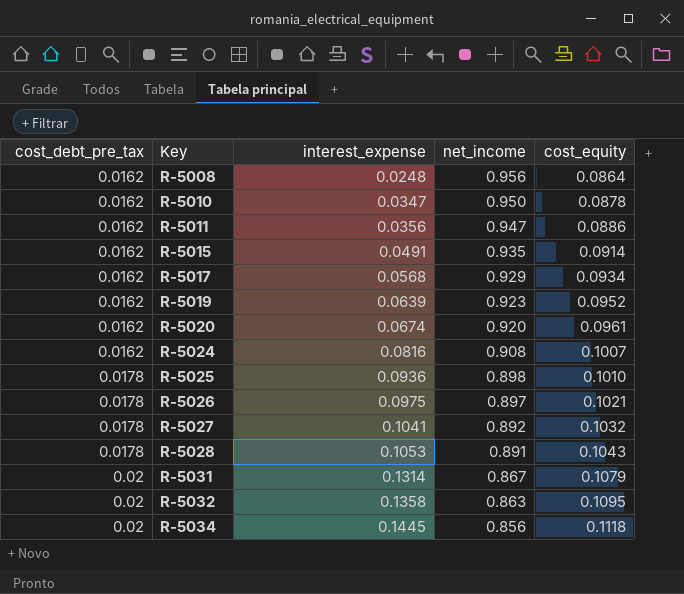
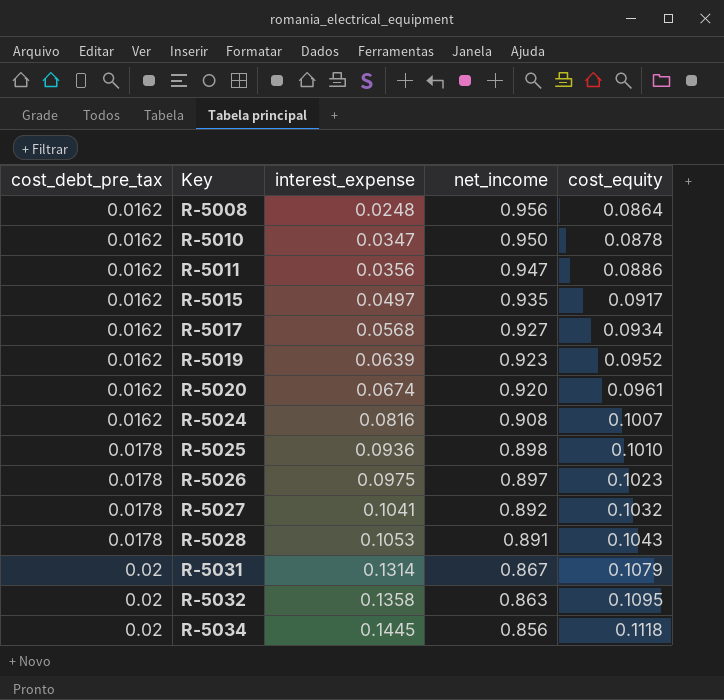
R-5015 | interest_expense: 0.0491 -> 0.0497
R-5015 | cost_equity: 0.0914 -> 0.0917
R-5017 | net_income: 0.929 -> 0.927
R-5026 | cost_equity: 0.1021 -> 0.1023

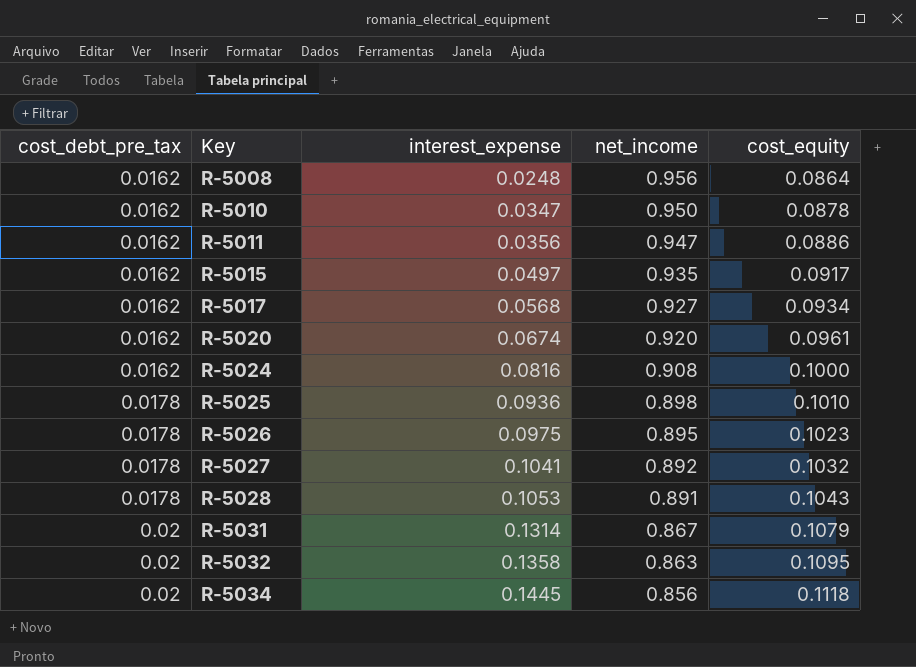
row R-5019: 0.0162 | 0.0639 | 0.923 | 0.0952 -> none
R-5024 | cost_equity: 0.1007 -> 0.1000
R-5026 | net_income: 0.897 -> 0.895

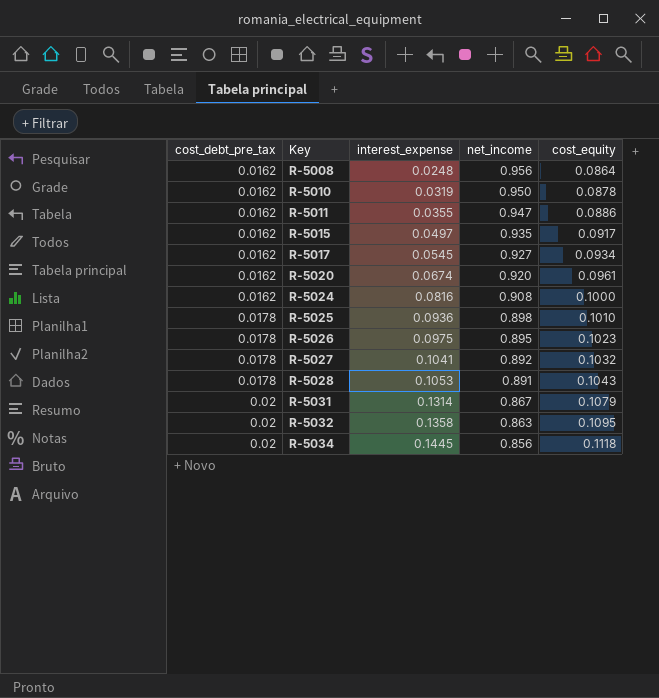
R-5010 | interest_expense: 0.0347 -> 0.0319
R-5011 | interest_expense: 0.0356 -> 0.0355
R-5017 | interest_expense: 0.0568 -> 0.0545

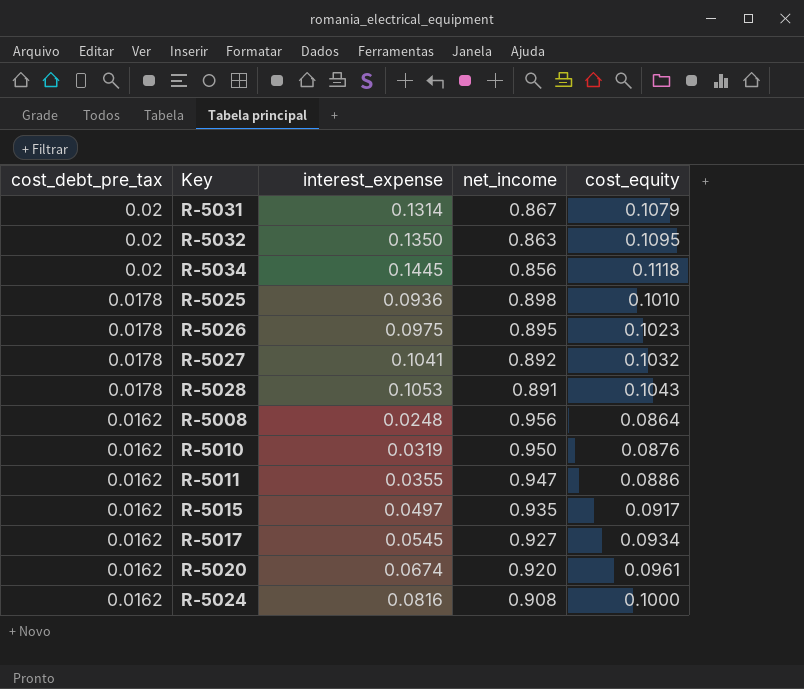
row order: cost_debt_pre_tax ascending -> cost_debt_pre_tax descending
R-5032 | interest_expense: 0.1358 -> 0.1350
R-5010 | cost_equity: 0.0878 -> 0.0876

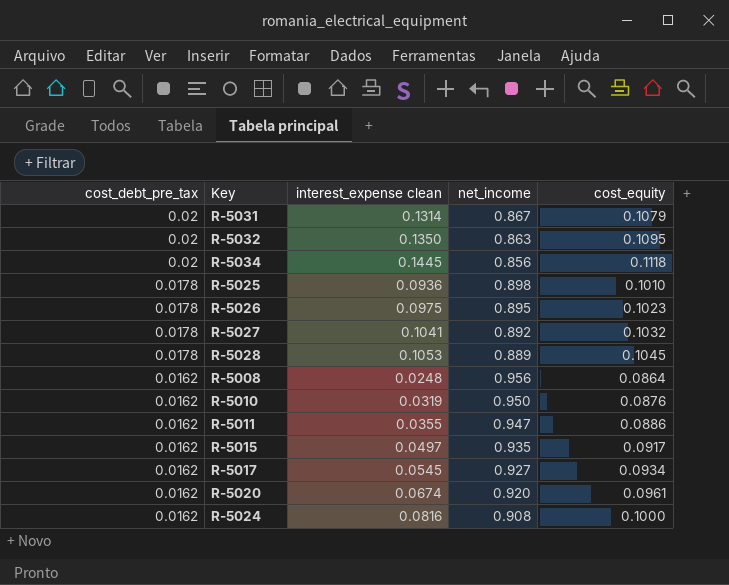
column name: interest_expense -> interest_expense clean
R-5028 | net_income: 0.891 -> 0.889
R-5028 | cost_equity: 0.1043 -> 0.1045

